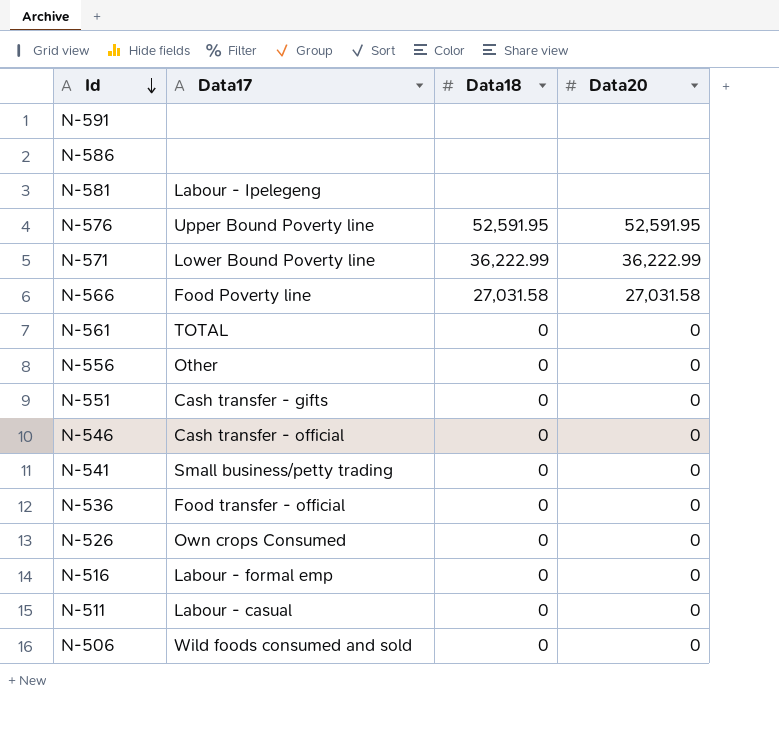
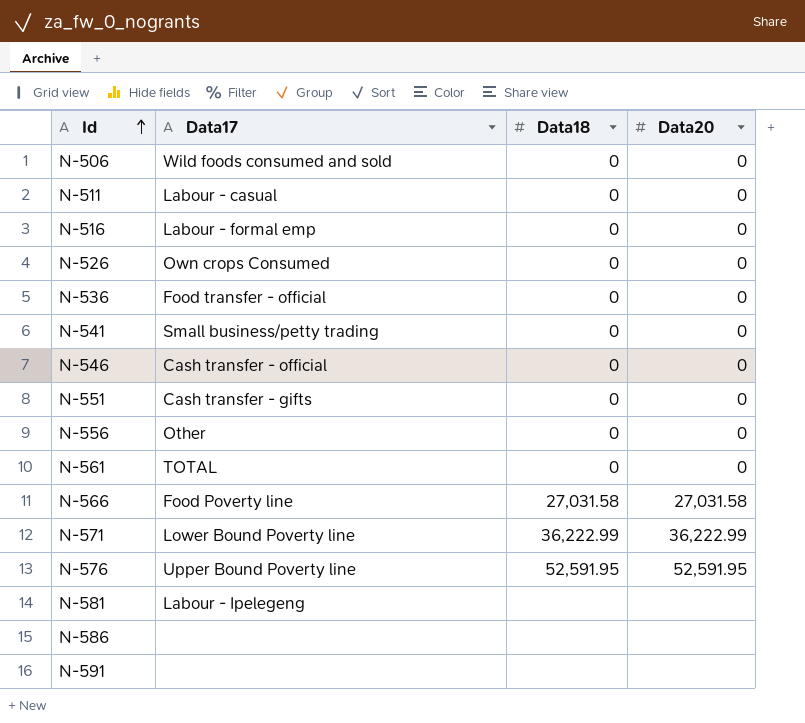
row order: Id descending -> Id ascending

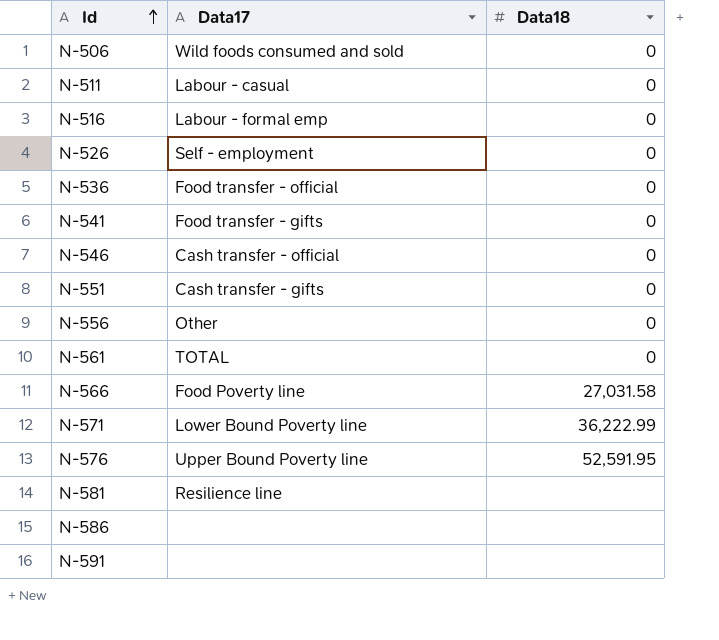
column Data20 | position: 4 -> none
N-526 | Data17: Own crops Consumed -> Self - employment
N-541 | Data17: Small business/petty trading -> Food transfer - gifts
N-581 | Data17: Labour - Ipelegeng -> Resilience line

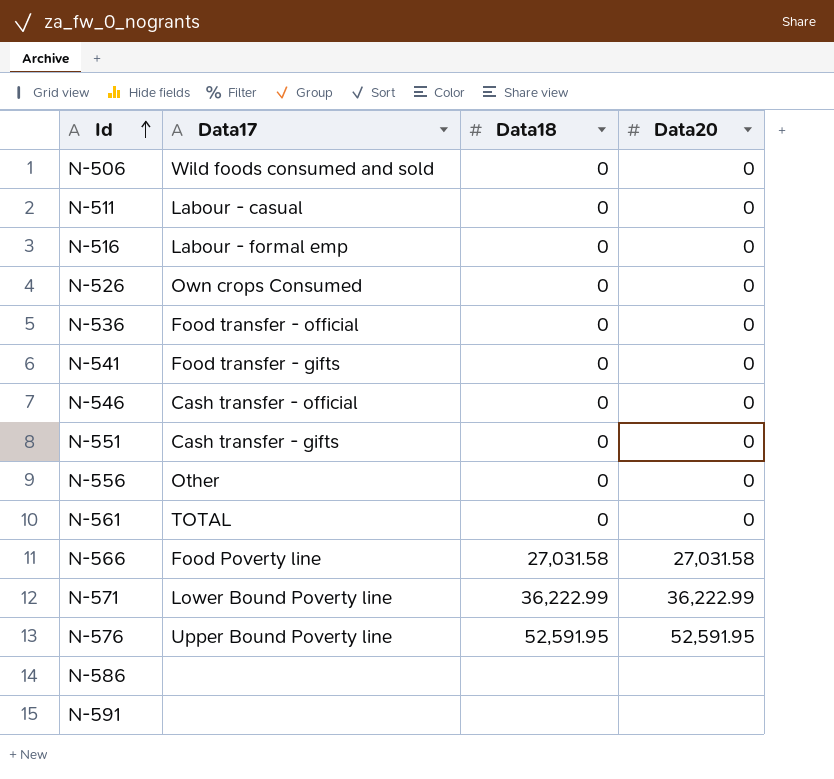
column Data20 | position: none -> 4
row N-581: Resilience line | none -> none
N-526 | Data17: Self - employment -> Own crops Consumed

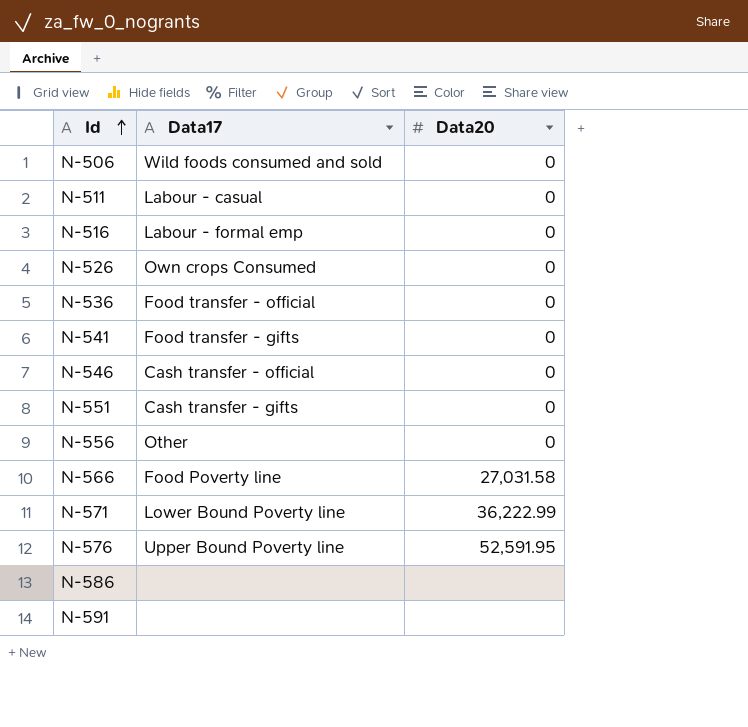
column Data18 | position: 3 -> none
row N-561: TOTAL | 0 | 0 -> none

